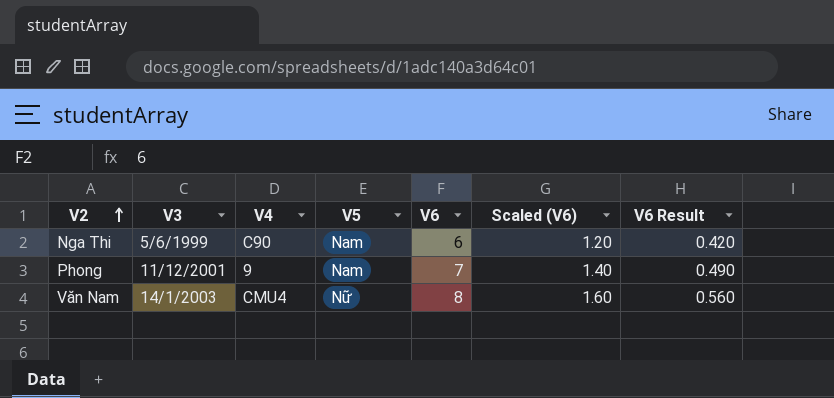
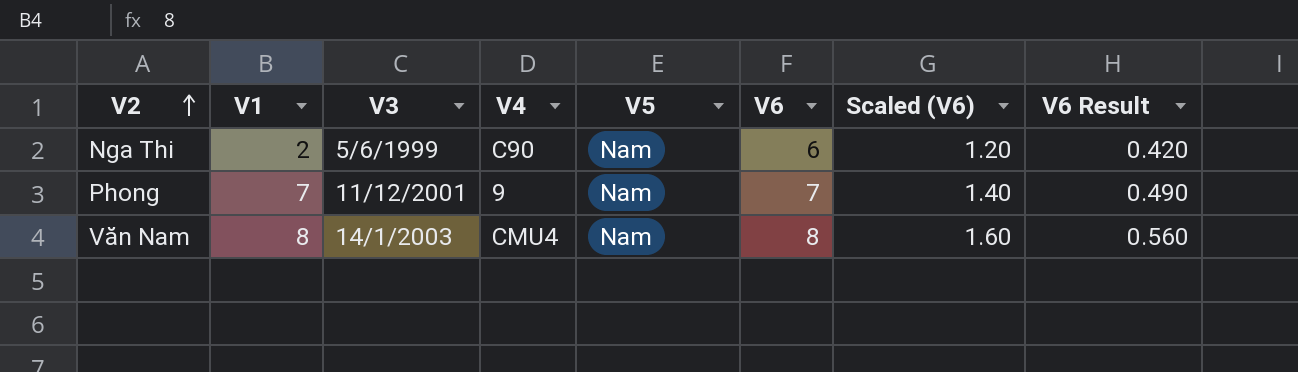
column V1 | position: none -> 2
Văn Nam | V5: Nữ -> Nam

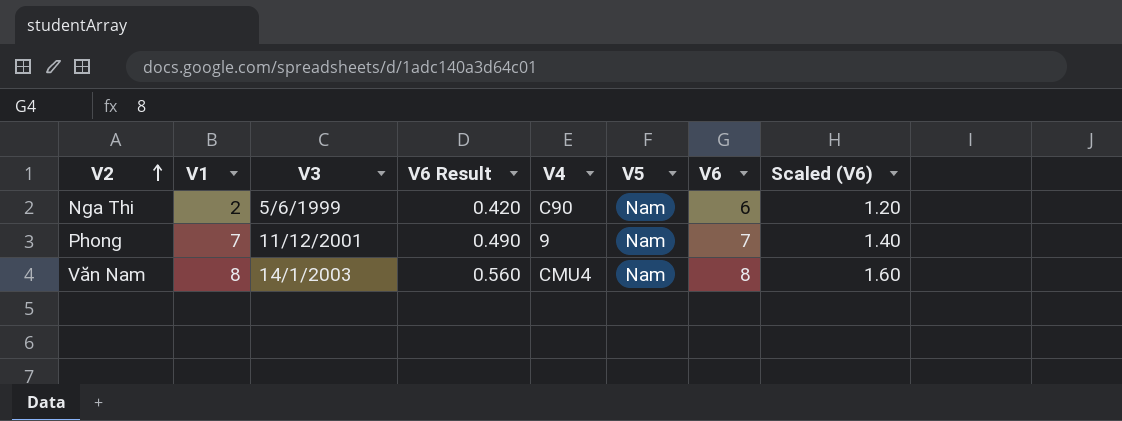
column V6 Result | position: 8 -> 4

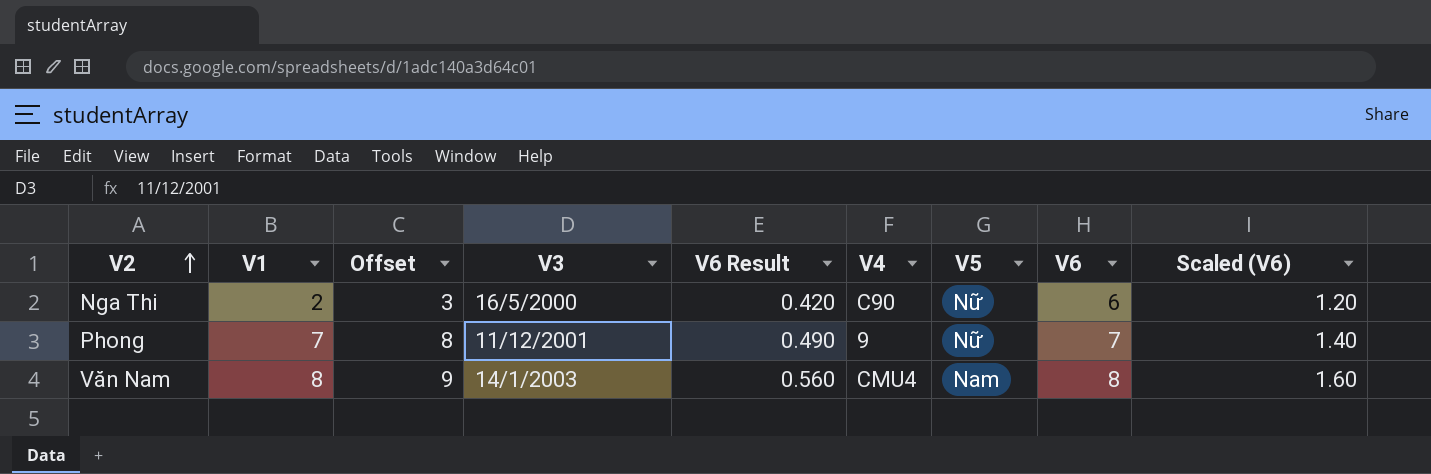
column Offset | formula: none -> [V1] + 1
Nga Thi | V3: 5/6/1999 -> 16/5/2000
Nga Thi | V5: Nam -> Nữ
Phong | V5: Nam -> Nữ

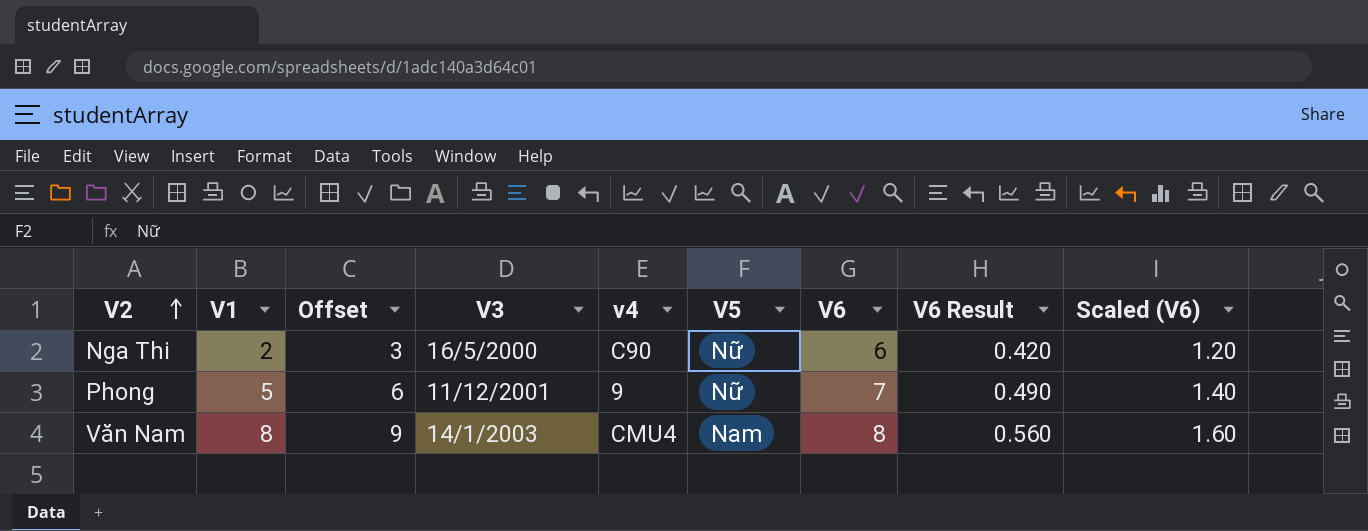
column name: V4 -> v4
column V6 Result | position: 5 -> 8
Phong | V1: 7 -> 5
Phong | Offset: 8 -> 6

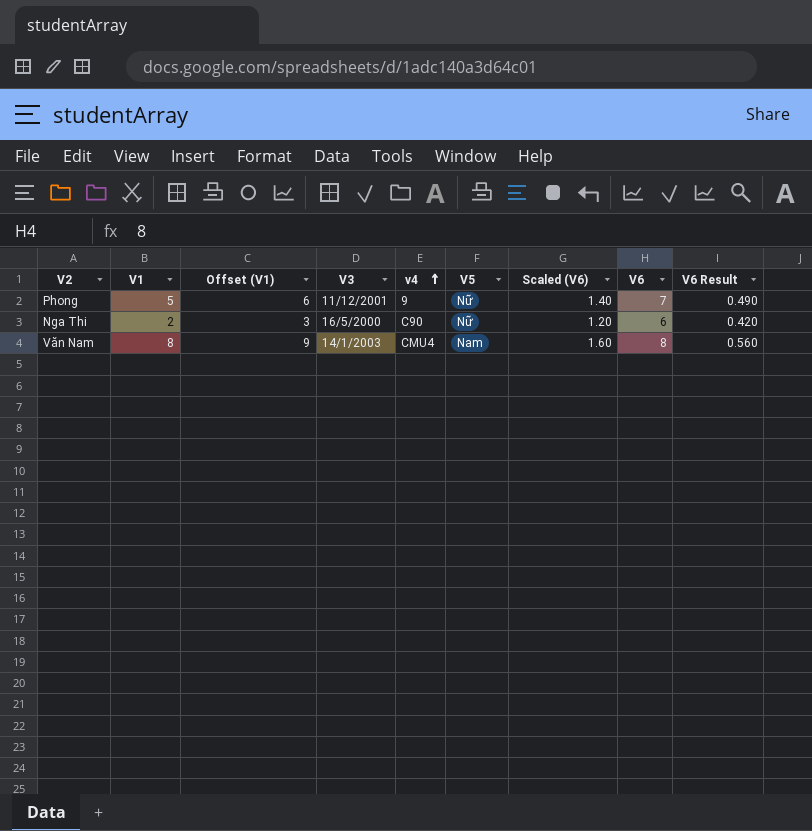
row order: V2 ascending -> v4 ascending
column name: Offset -> Offset (V1)
column Scaled (V6) | position: 9 -> 7

